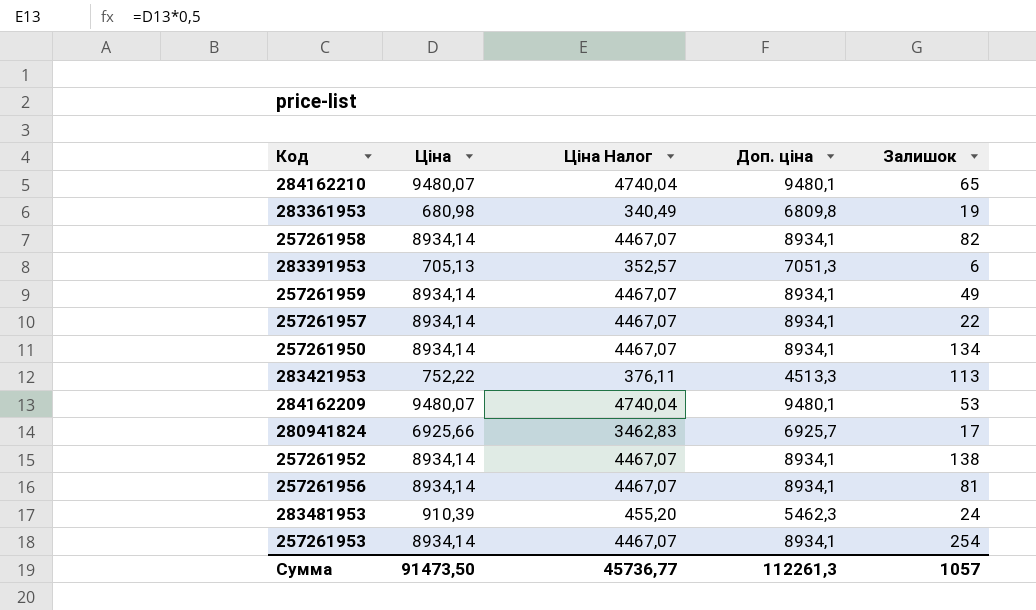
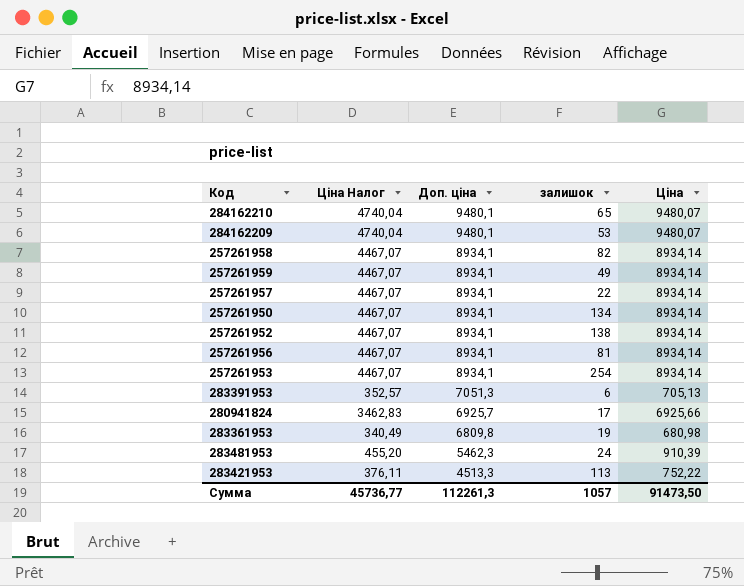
row order: none -> Доп. ціна descending
column name: Залишок -> залишок
column Ціна | position: 2 -> 5

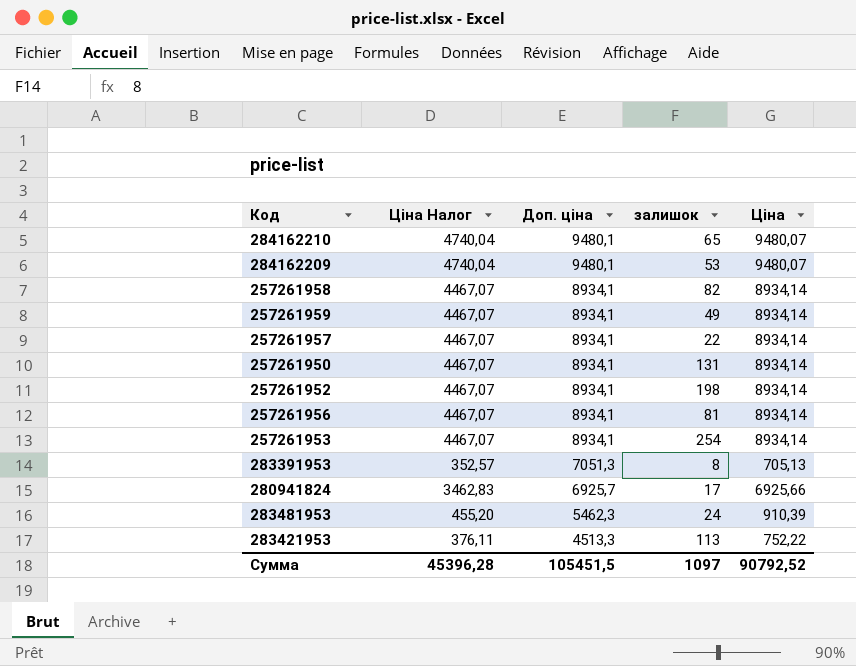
row 283361953: 340,49 | 6809,8 | 19 | 680,98 -> none
257261950 | залишок: 134 -> 131
257261952 | залишок: 138 -> 198
283391953 | залишок: 6 -> 8
Сумма | Ціна Налог: 45736,77 -> 45396,28
Сумма | Доп. ціна: 112261,3 -> 105451,5
Сумма | залишок: 1057 -> 1097
Сумма | Ціна: 91473,50 -> 90792,52

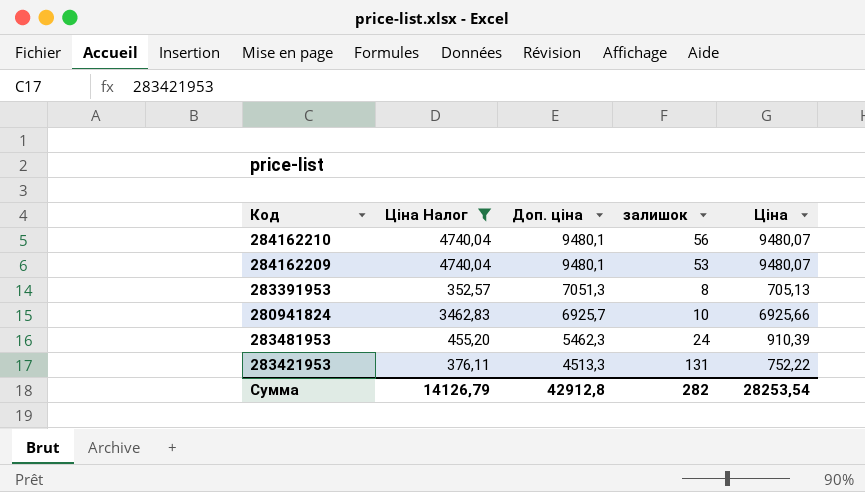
filter: none -> Ціна Налог != 4467,07
284162210 | залишок: 65 -> 56
280941824 | залишок: 17 -> 10
283421953 | залишок: 113 -> 131
Сумма | Ціна Налог: 45396,28 -> 14126,79
Сумма | Доп. ціна: 105451,5 -> 42912,8
Сумма | залишок: 1097 -> 282
Сумма | Ціна: 90792,52 -> 28253,54

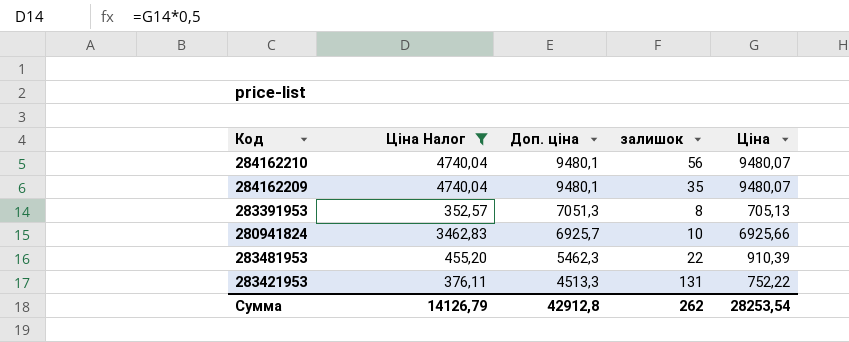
284162209 | залишок: 53 -> 35
283481953 | залишок: 24 -> 22
Сумма | залишок: 282 -> 262

